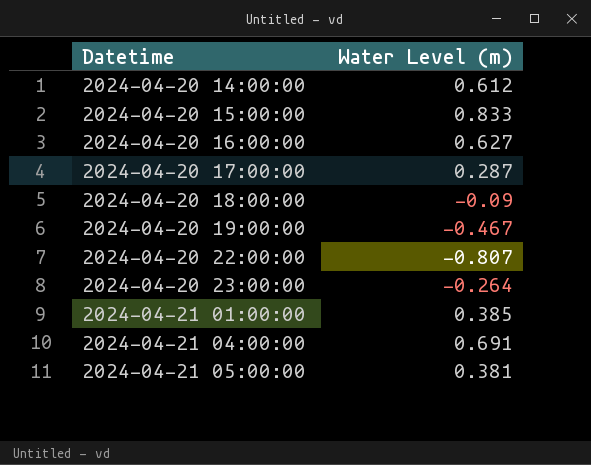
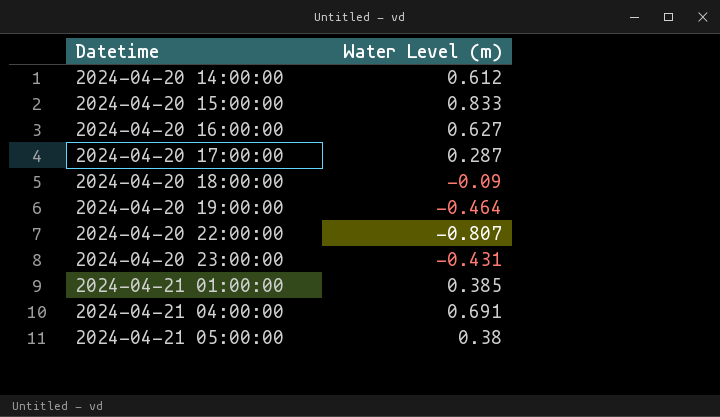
2024-04-20 19:00:00 | Water Level (m): -0.467 -> -0.464
2024-04-20 23:00:00 | Water Level (m): -0.264 -> -0.431
2024-04-21 05:00:00 | Water Level (m): 0.381 -> 0.38

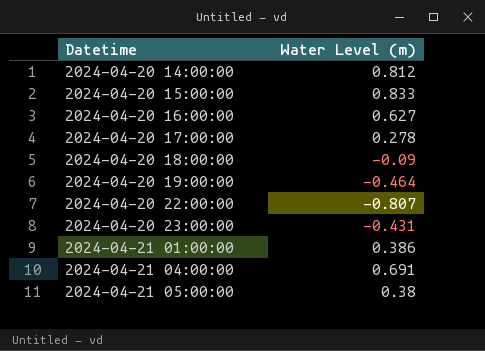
2024-04-20 14:00:00 | Water Level (m): 0.612 -> 0.812
2024-04-20 17:00:00 | Water Level (m): 0.287 -> 0.278
2024-04-21 01:00:00 | Water Level (m): 0.385 -> 0.386

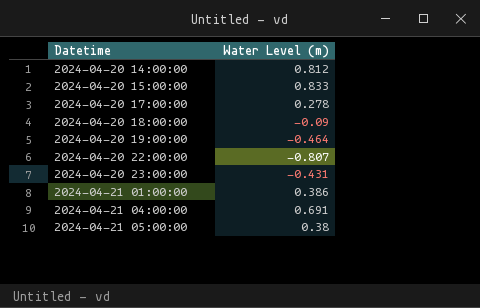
row 2024-04-20 16:00:00: 0.627 -> none

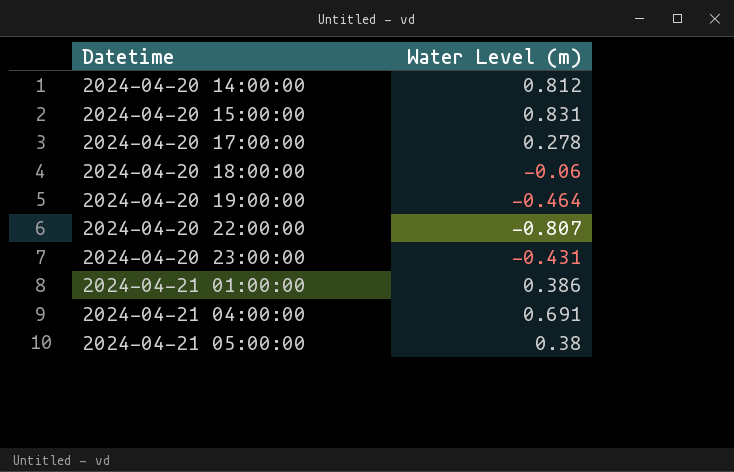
2024-04-20 15:00:00 | Water Level (m): 0.833 -> 0.831
2024-04-20 18:00:00 | Water Level (m): -0.09 -> -0.06

